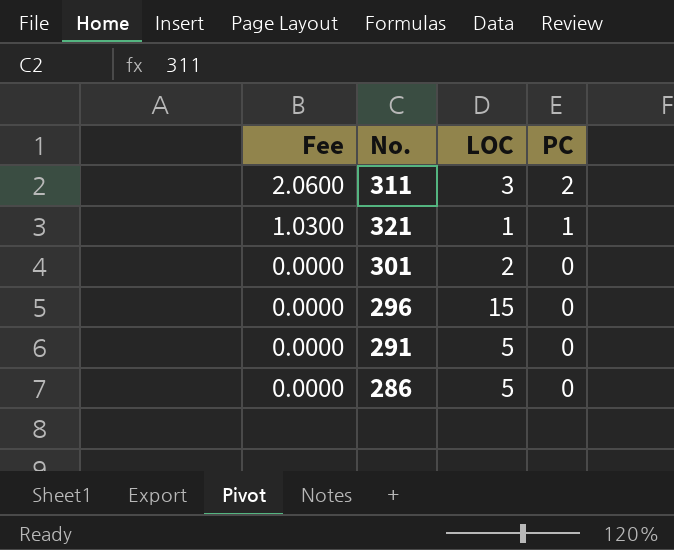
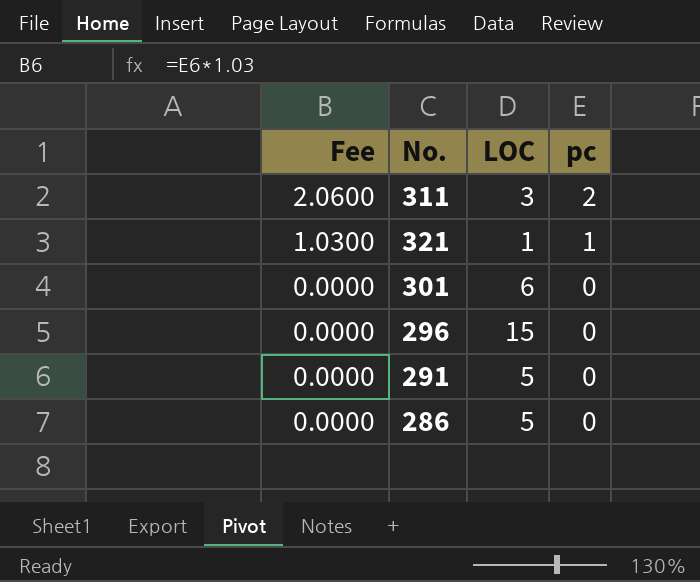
column name: PC -> pc
301 | LOC: 2 -> 6

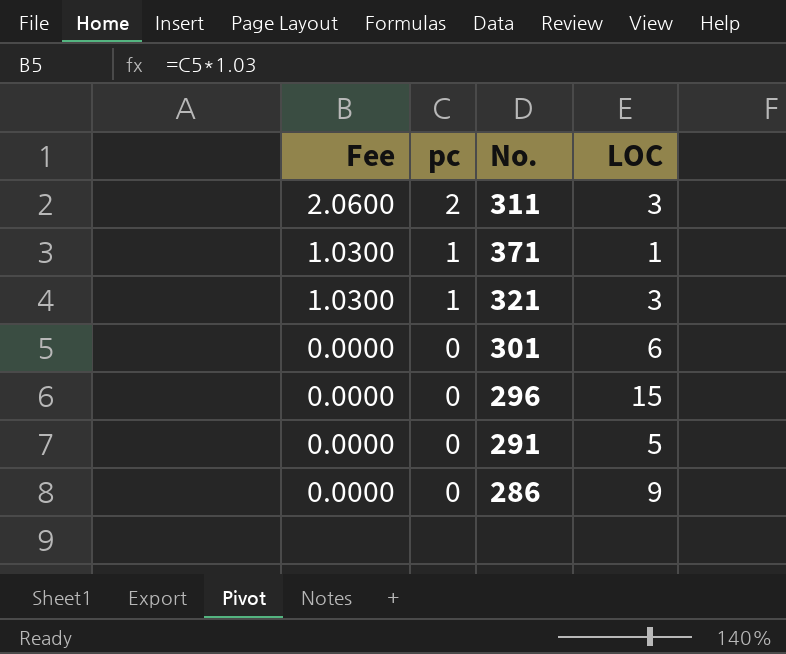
column pc | position: 4 -> 2
row 371: none -> 1.0300 | 1 | 1
321 | LOC: 1 -> 3
286 | LOC: 5 -> 9

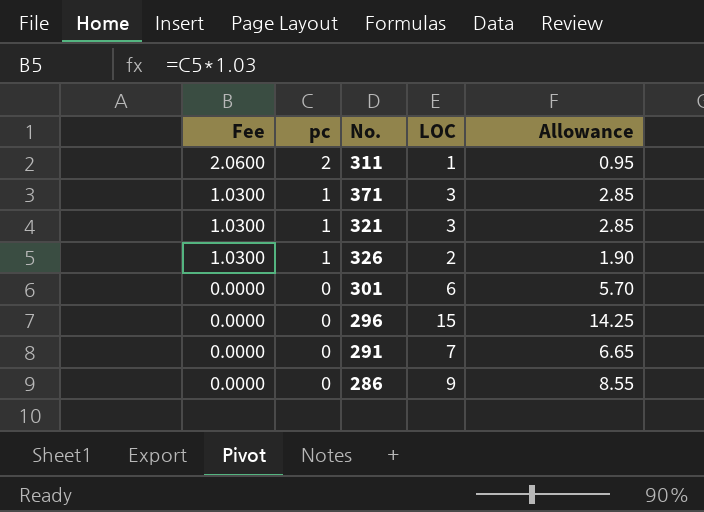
column Allowance | formula: none -> [LOC] * 0.95
311 | LOC: 3 -> 1
371 | LOC: 1 -> 3
row 326: none -> 1.0300 | 1 | 2 | 1.90
291 | LOC: 5 -> 7

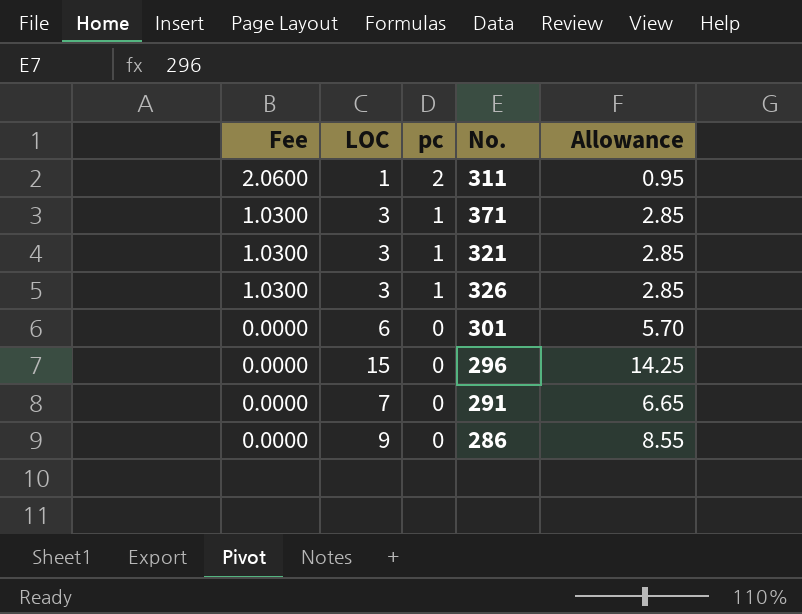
column LOC | position: 4 -> 2
326 | LOC: 2 -> 3
326 | Allowance: 1.90 -> 2.85

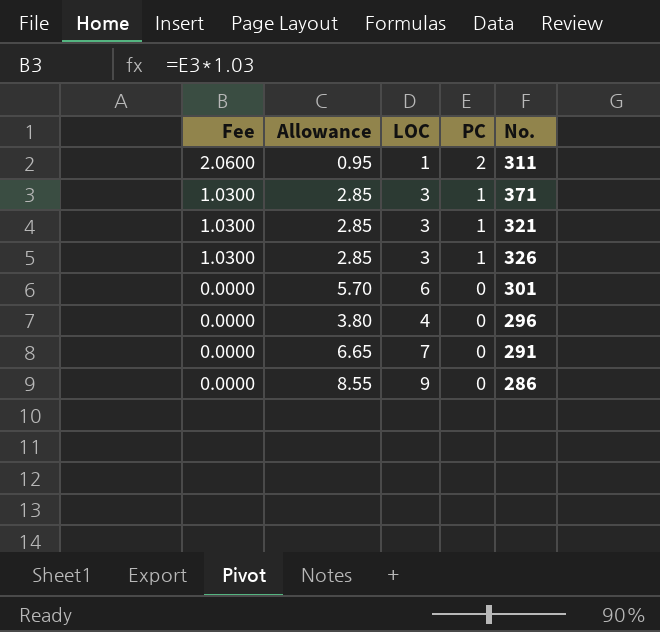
column Allowance | position: 5 -> 2
column name: pc -> PC
296 | Allowance: 14.25 -> 3.80
296 | LOC: 15 -> 4

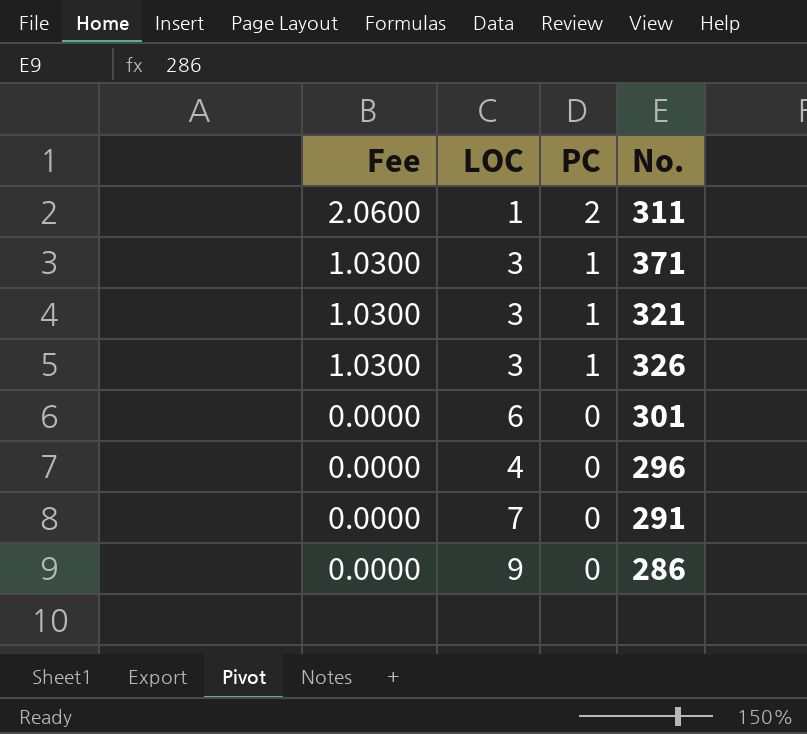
column Allowance | formula: [LOC] * 0.95 -> none

